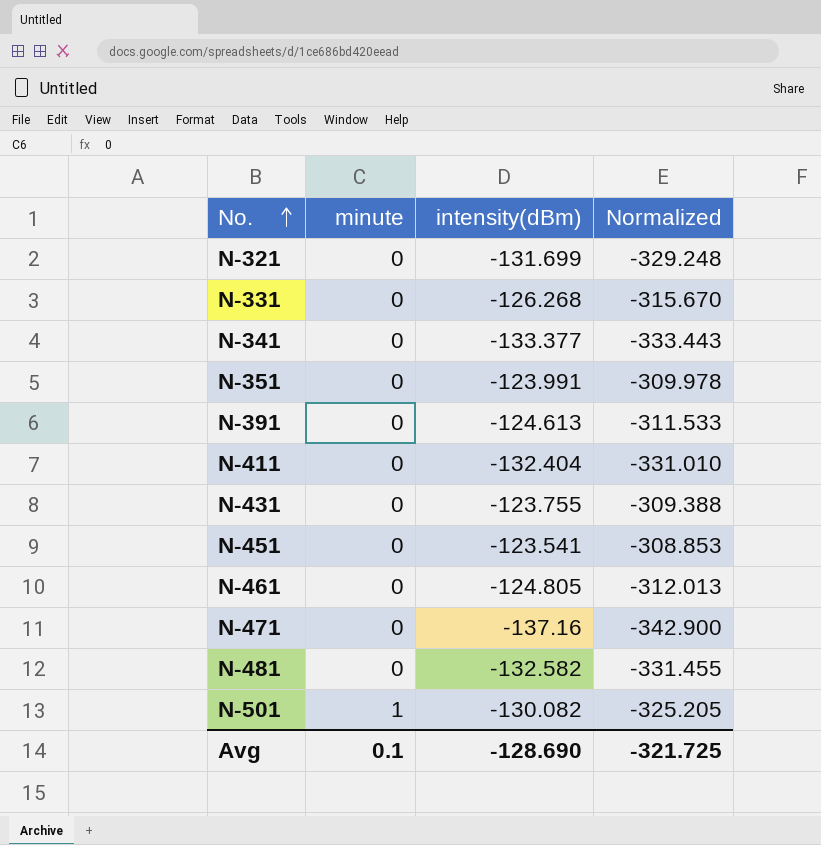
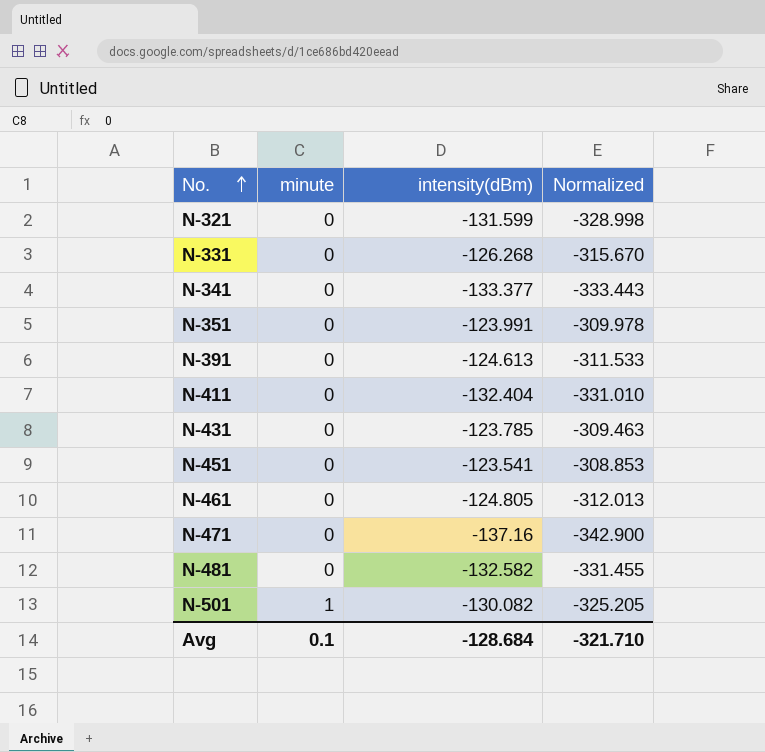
N-321 | intensity(dBm): -131.699 -> -131.599
N-321 | Normalized: -329.248 -> -328.998
N-431 | intensity(dBm): -123.755 -> -123.785
N-431 | Normalized: -309.388 -> -309.463
Avg | intensity(dBm): -128.690 -> -128.684
Avg | Normalized: -321.725 -> -321.710

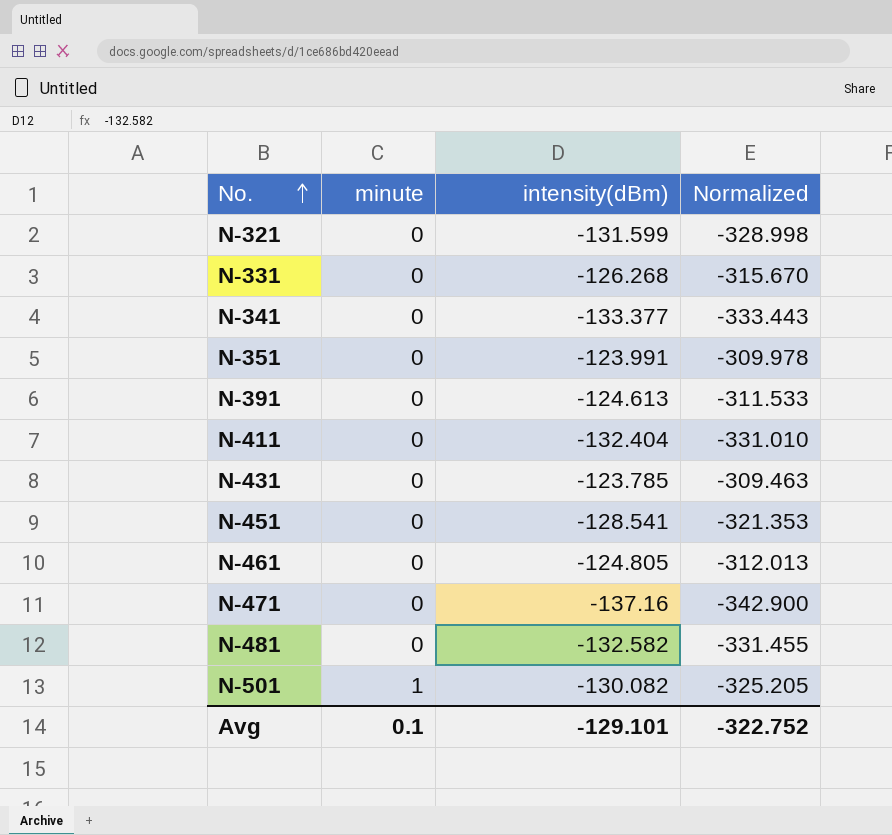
N-451 | intensity(dBm): -123.541 -> -128.541
N-451 | Normalized: -308.853 -> -321.353
Avg | intensity(dBm): -128.684 -> -129.101
Avg | Normalized: -321.710 -> -322.752

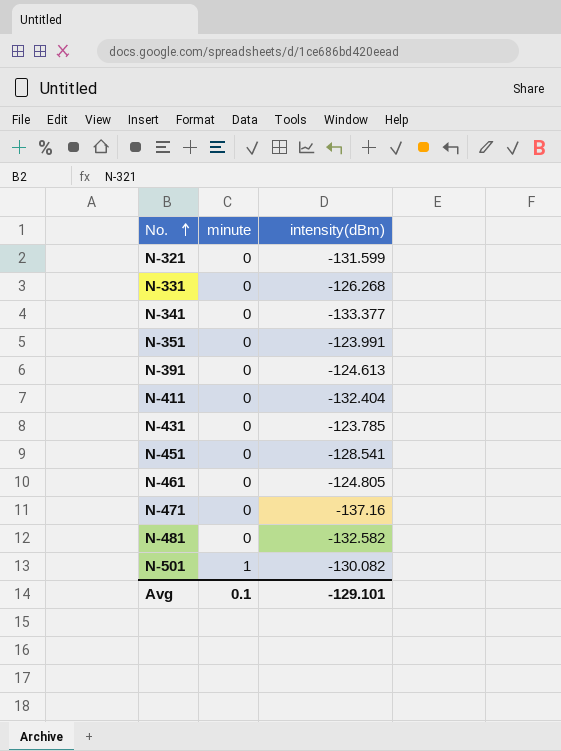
column Normalized | formula: [intensity(dBm)] * 2.5 -> none

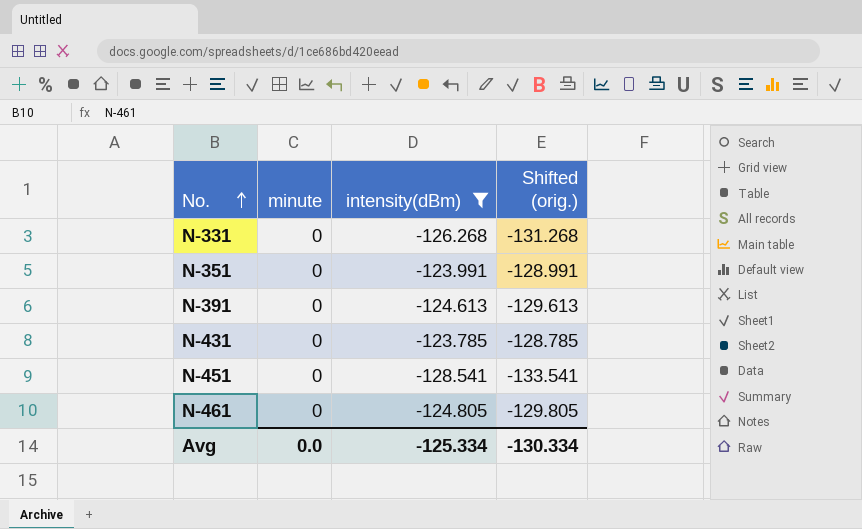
filter: none -> intensity(dBm) >= -128.541
column Shifted (orig.) | formula: none -> [intensity(dBm)] - 5
Avg | minute: 0.1 -> 0.0
Avg | intensity(dBm): -129.101 -> -125.334

